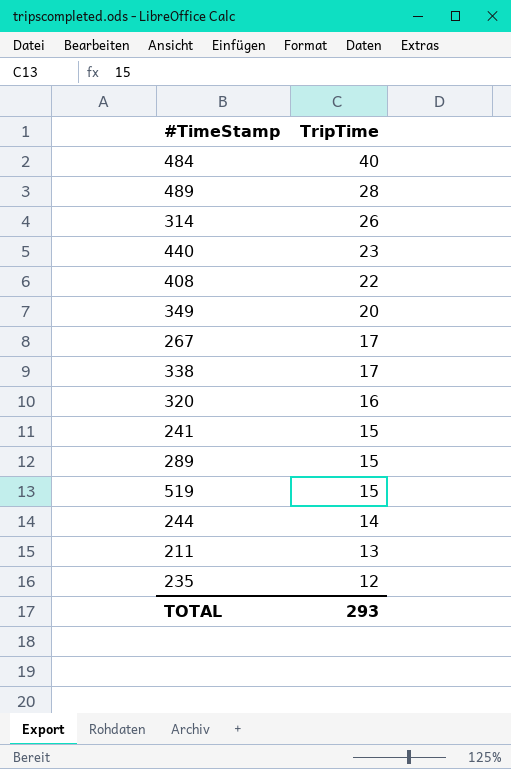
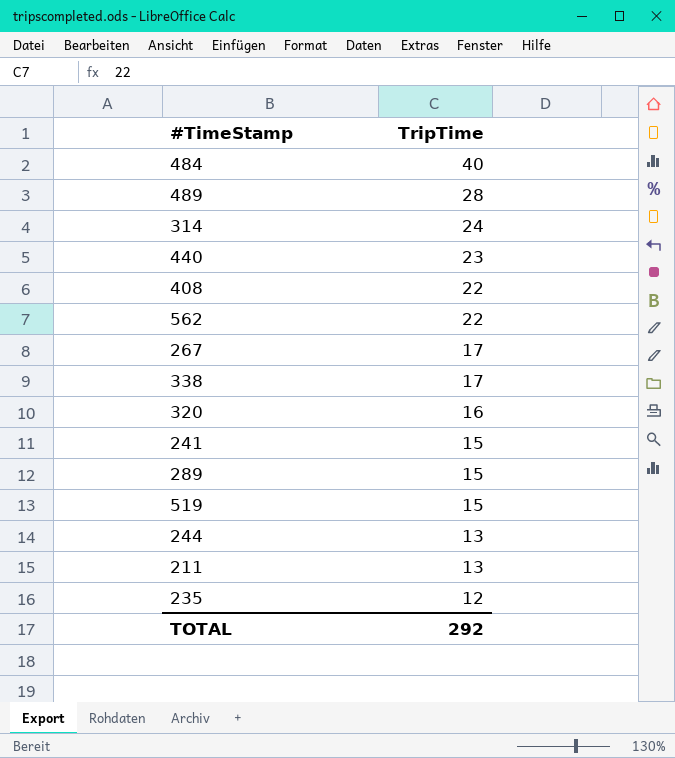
row 349: 20 -> none
314 | TripTime: 26 -> 24
row 562: none -> 22
244 | TripTime: 14 -> 13
TOTAL | TripTime: 293 -> 292

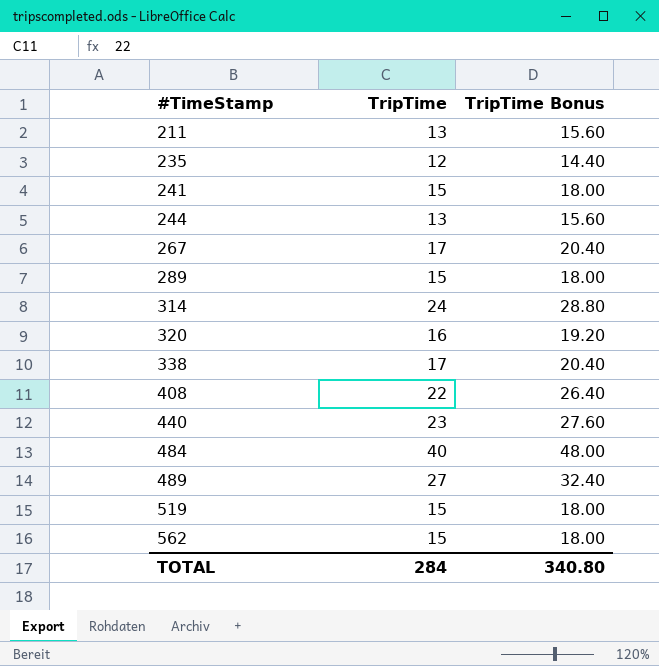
row order: TripTime descending -> #TimeStamp ascending
column TripTime Bonus | formula: none -> [TripTime] * 1.2
489 | TripTime: 28 -> 27
562 | TripTime: 22 -> 15
TOTAL | TripTime: 292 -> 284

